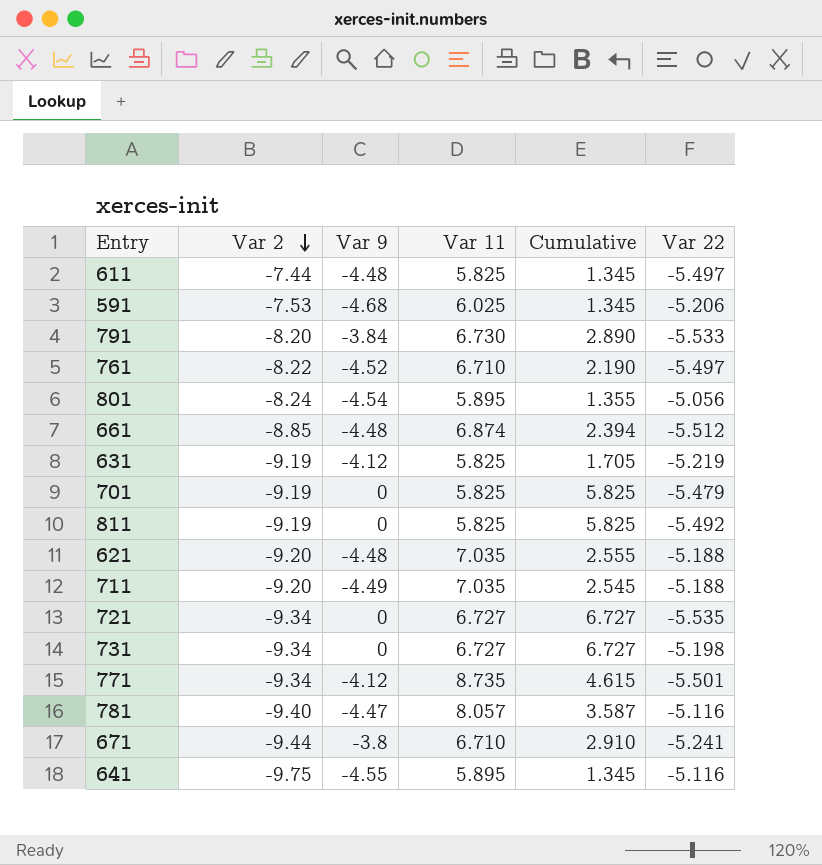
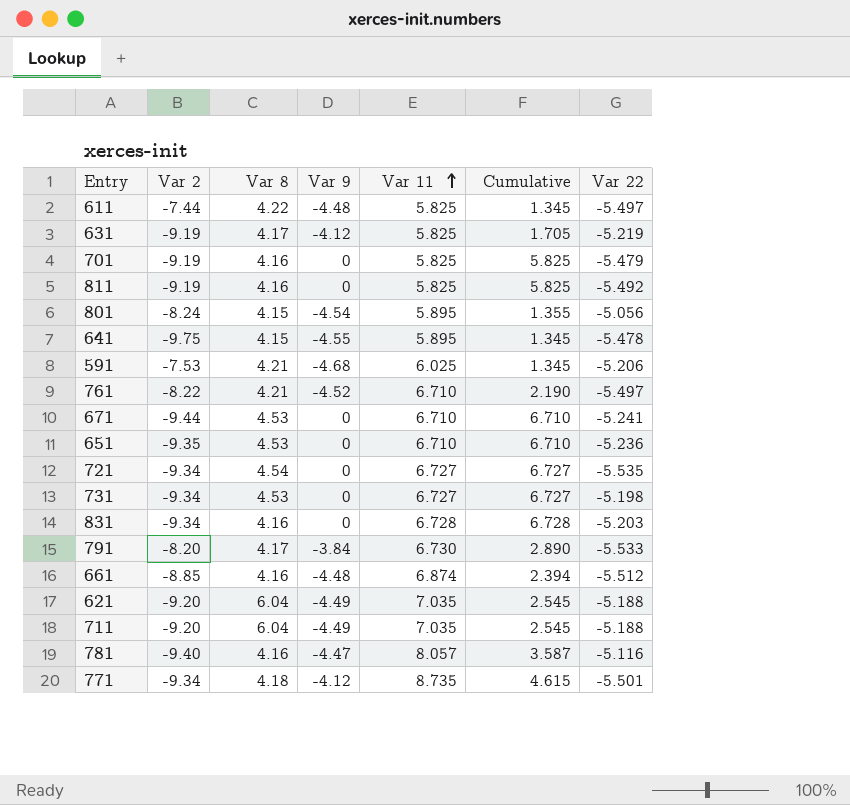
row order: Var 2 descending -> Var 11 ascending
column Var 8 | position: none -> 3
641 | Var 22: -5.116 -> -5.478
671 | Var 9: -3.8 -> 0
671 | Cumulative: 2.910 -> 6.710
row 651: none -> -9.35 | 4.53 | 0 | 6.710 | 6.710 | -5.236
row 831: none -> -9.34 | 4.16 | 0 | 6.728 | 6.728 | -5.203
621 | Var 9: -4.48 -> -4.49
621 | Cumulative: 2.555 -> 2.545

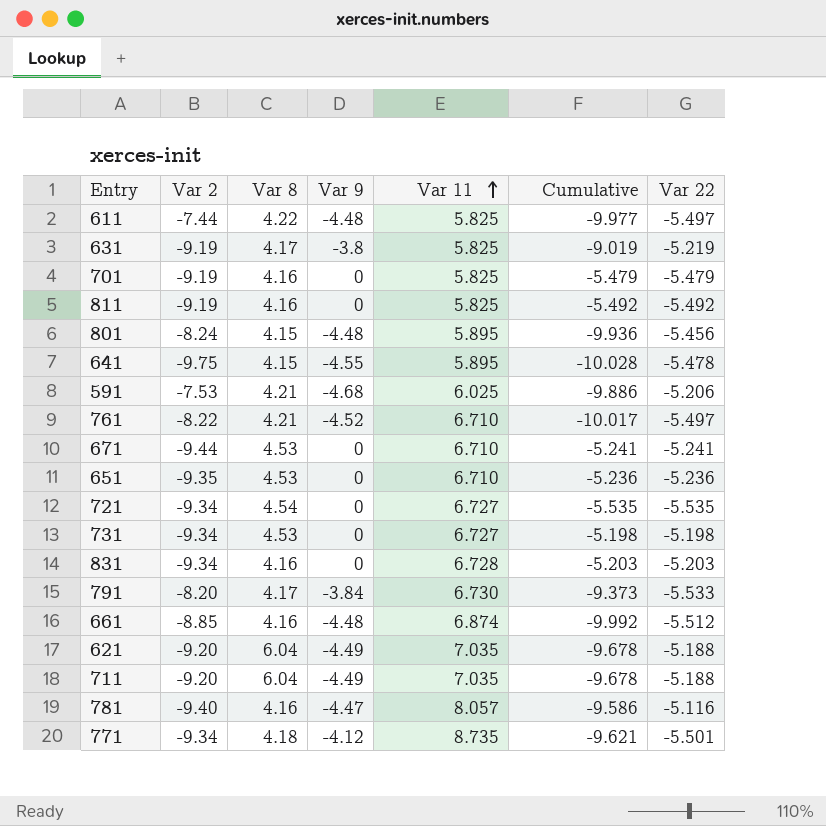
column Cumulative | formula: [Var 9] + [Var 11] -> [Var 9] + [Var 22]
631 | Var 9: -4.12 -> -3.8
801 | Var 9: -4.54 -> -4.48
801 | Var 22: -5.056 -> -5.456

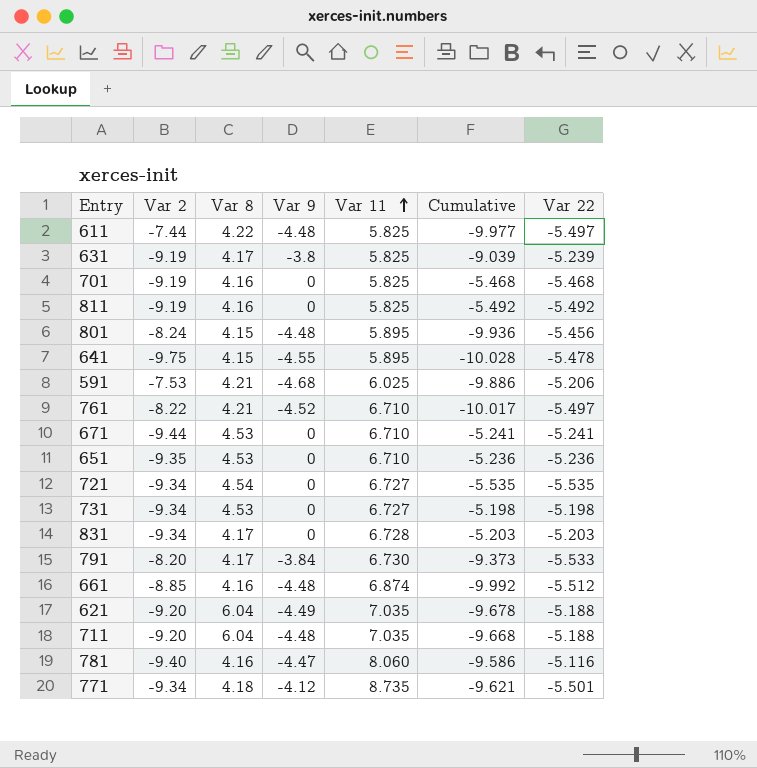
631 | Cumulative: -9.019 -> -9.039
631 | Var 22: -5.219 -> -5.239
701 | Cumulative: -5.479 -> -5.468
701 | Var 22: -5.479 -> -5.468
831 | Var 8: 4.16 -> 4.17
711 | Var 9: -4.49 -> -4.48
711 | Cumulative: -9.678 -> -9.668
781 | Var 11: 8.057 -> 8.060

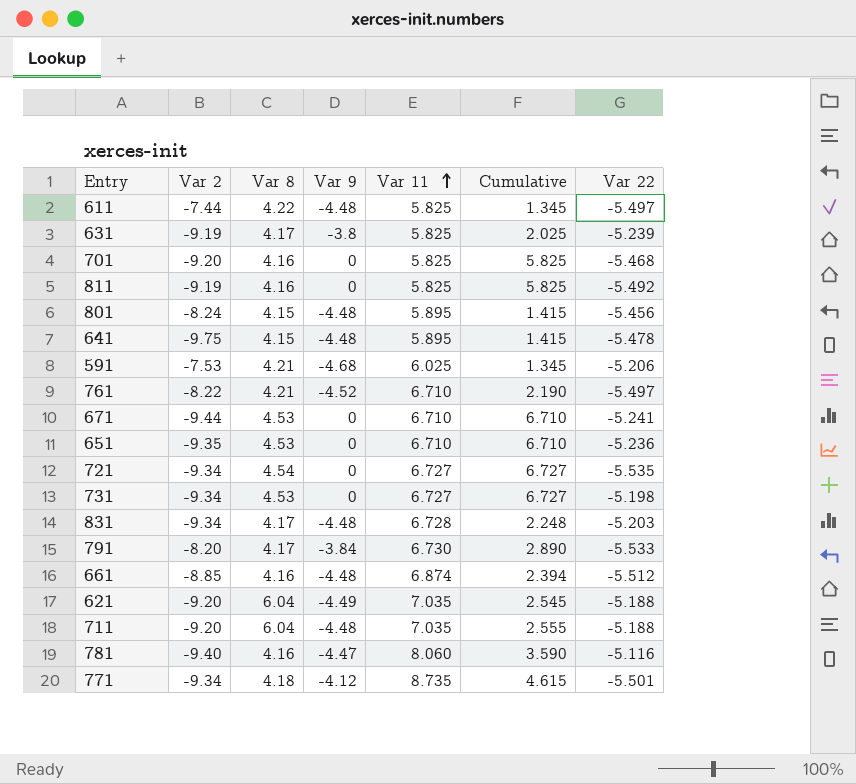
column Cumulative | formula: [Var 9] + [Var 22] -> [Var 9] + [Var 11]
701 | Var 2: -9.19 -> -9.20
641 | Var 9: -4.55 -> -4.48
831 | Var 9: 0 -> -4.48

